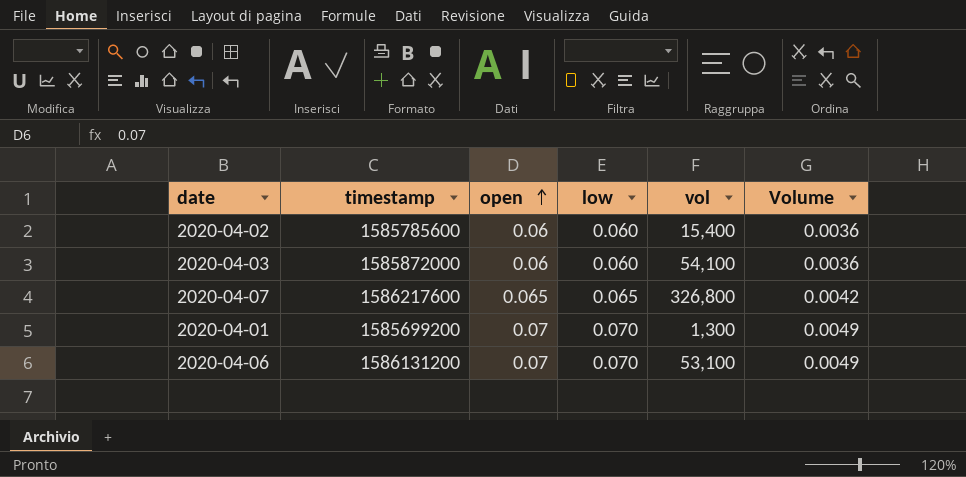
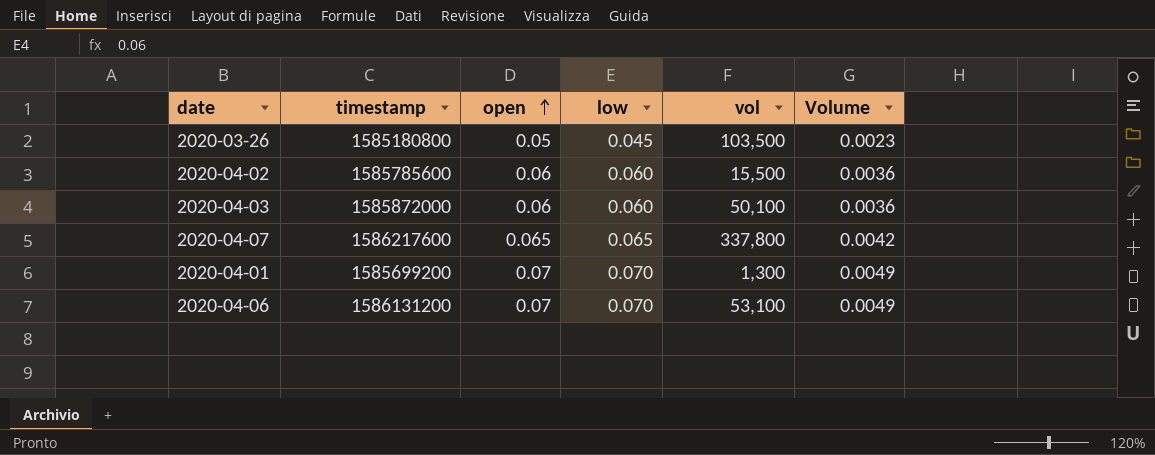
row 2020-03-26: none -> 1585180800 | 0.05 | 0.045 | 103,500 | 0.0023
2020-04-02 | vol: 15,400 -> 15,500
2020-04-03 | vol: 54,100 -> 50,100
2020-04-07 | vol: 326,800 -> 337,800

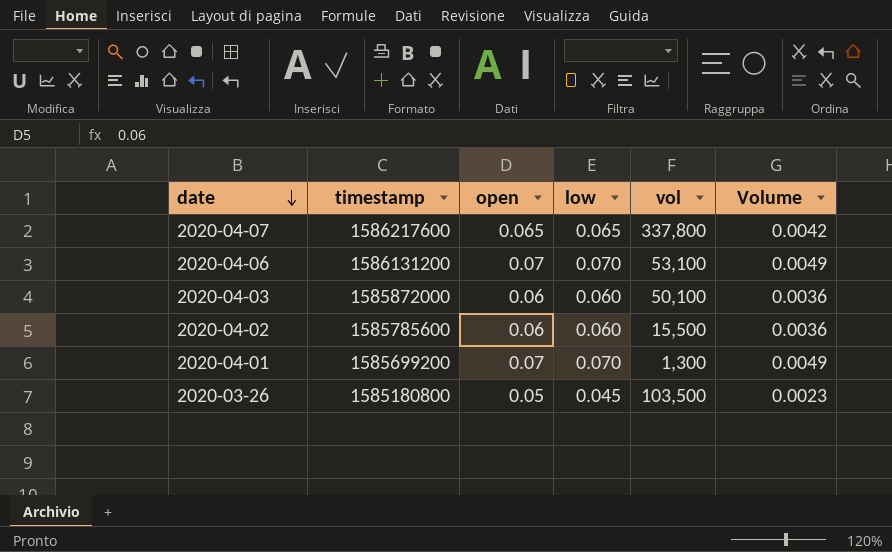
row order: open ascending -> date descending

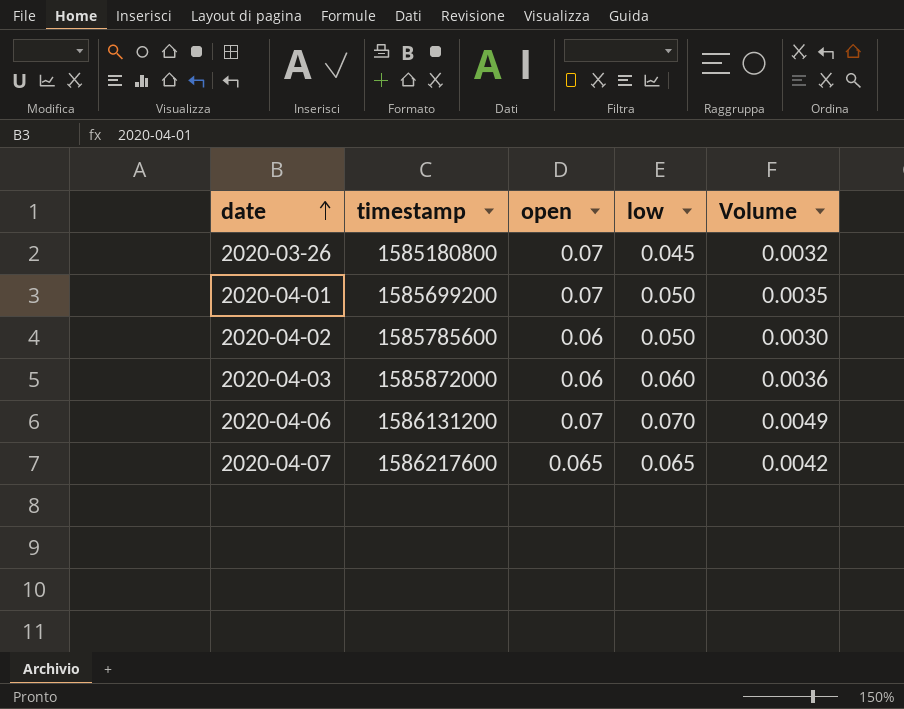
row order: date descending -> date ascending
column vol | position: 5 -> none
2020-03-26 | open: 0.05 -> 0.07
2020-03-26 | Volume: 0.0023 -> 0.0032
2020-04-01 | low: 0.070 -> 0.050
2020-04-01 | Volume: 0.0049 -> 0.0035
2020-04-02 | low: 0.060 -> 0.050
2020-04-02 | Volume: 0.0036 -> 0.0030

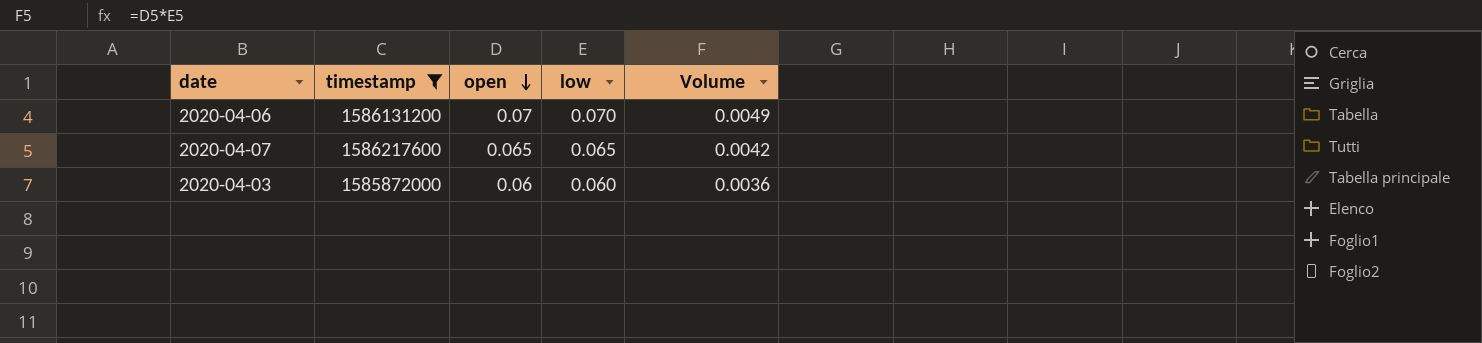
filter: none -> timestamp >= 1585872000
row order: date ascending -> open descending

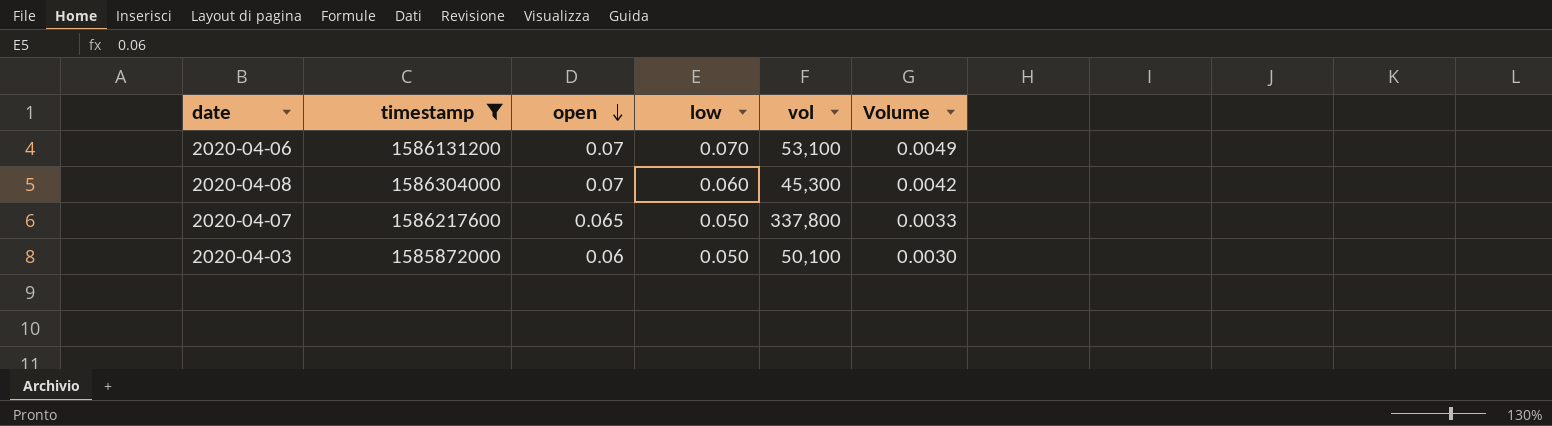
column vol | position: none -> 5
row 2020-04-08: none -> 1586304000 | 0.07 | 0.060 | 45,300 | 0.0042
2020-04-07 | low: 0.065 -> 0.050
2020-04-07 | Volume: 0.0042 -> 0.0033
2020-04-03 | low: 0.060 -> 0.050
2020-04-03 | Volume: 0.0036 -> 0.0030

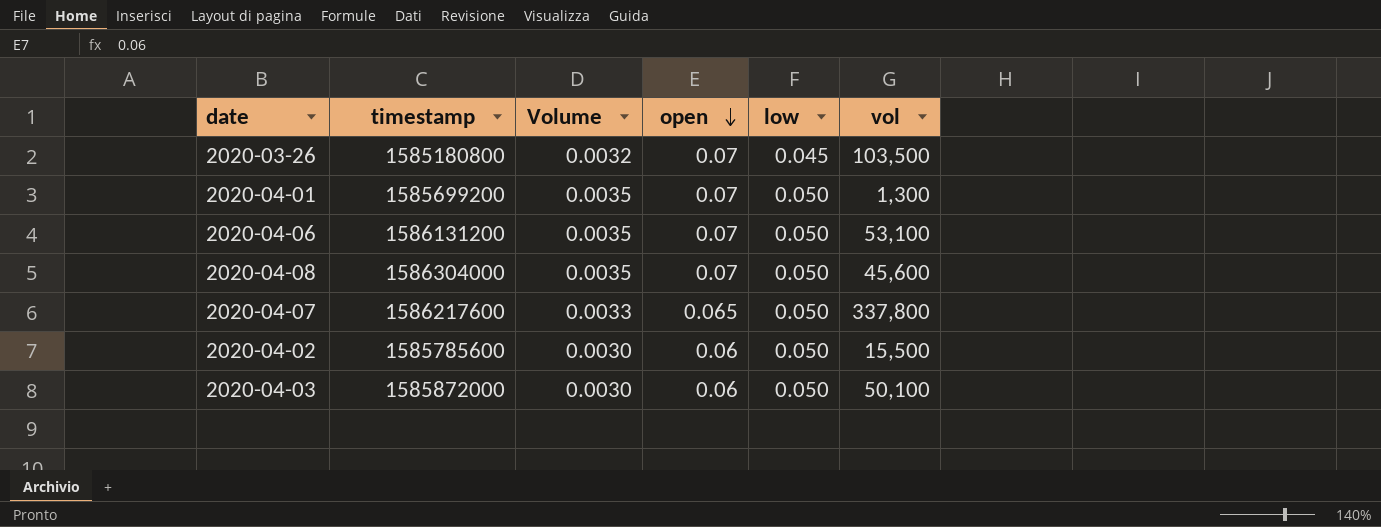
filter: timestamp >= 1585872000 -> none
column Volume | position: 6 -> 3
2020-04-06 | Volume: 0.0049 -> 0.0035
2020-04-06 | low: 0.070 -> 0.050
2020-04-08 | Volume: 0.0042 -> 0.0035
2020-04-08 | low: 0.060 -> 0.050
2020-04-08 | vol: 45,300 -> 45,600

